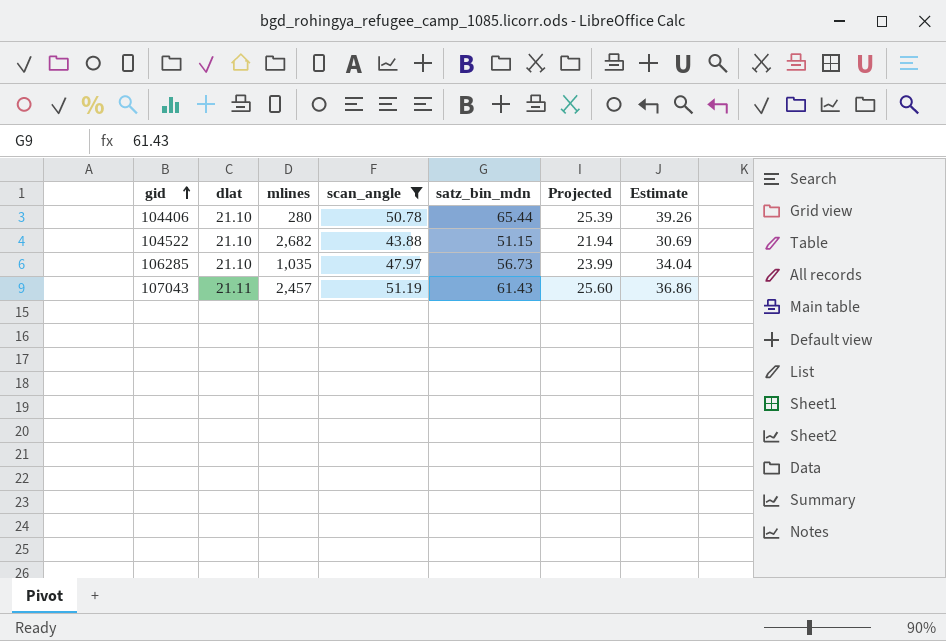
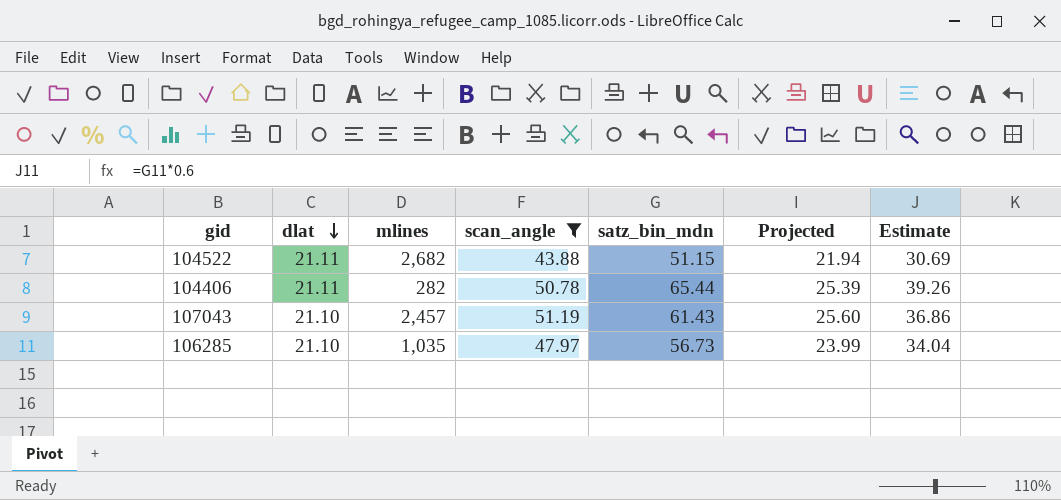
row order: gid ascending -> dlat descending
104522 | dlat: 21.10 -> 21.11
104406 | dlat: 21.10 -> 21.11
104406 | mlines: 280 -> 282
107043 | dlat: 21.11 -> 21.10

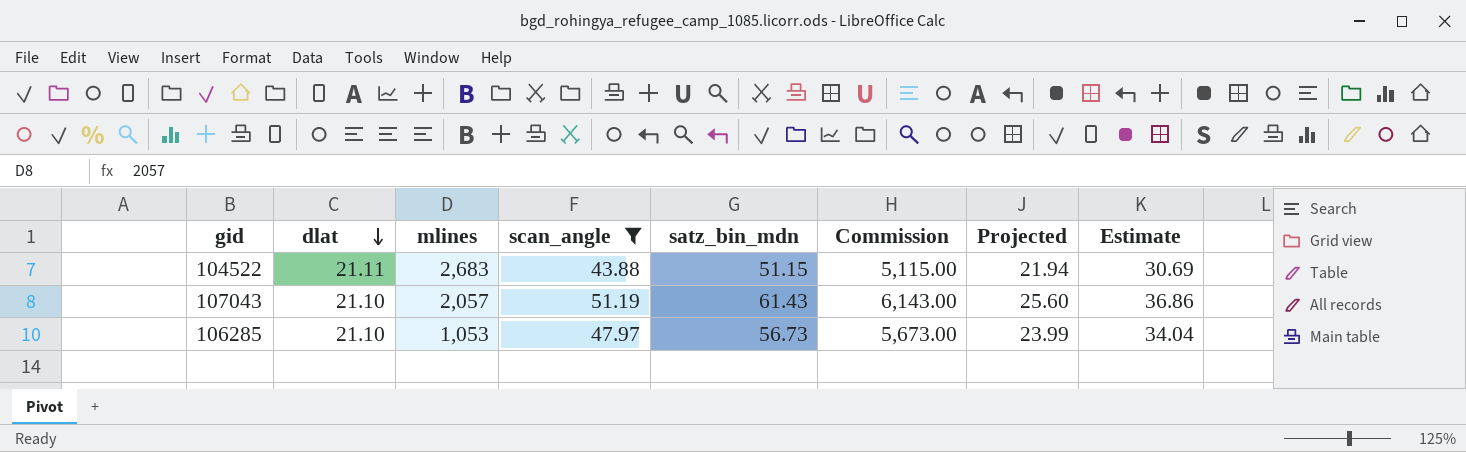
column Commission | formula: none -> [satz_bin_mdn] * 100
row 104406: 21.11 | 282 | 50.78 | 65.44 | 25.39 | 39.26 -> none
104522 | mlines: 2,682 -> 2,683
107043 | mlines: 2,457 -> 2,057
106285 | mlines: 1,035 -> 1,053

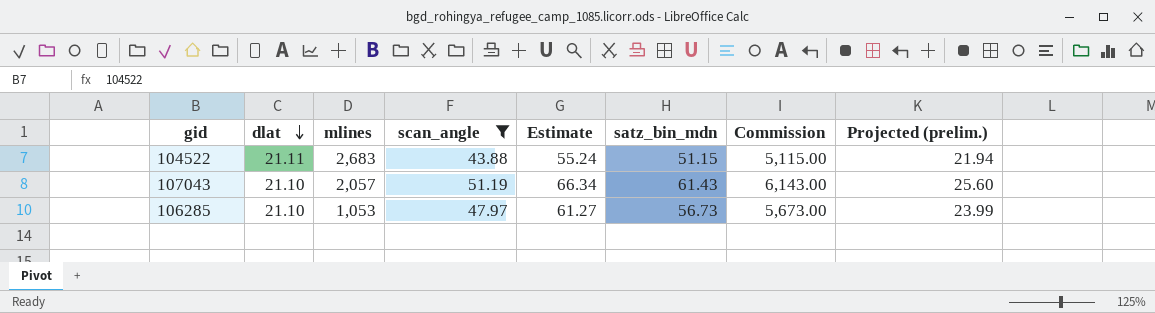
column Estimate | formula: [satz_bin_mdn] * 0.6 -> [satz_bin_mdn] * 1.08
column Estimate | position: 8 -> 5
column name: Projected -> Projected (prelim.)

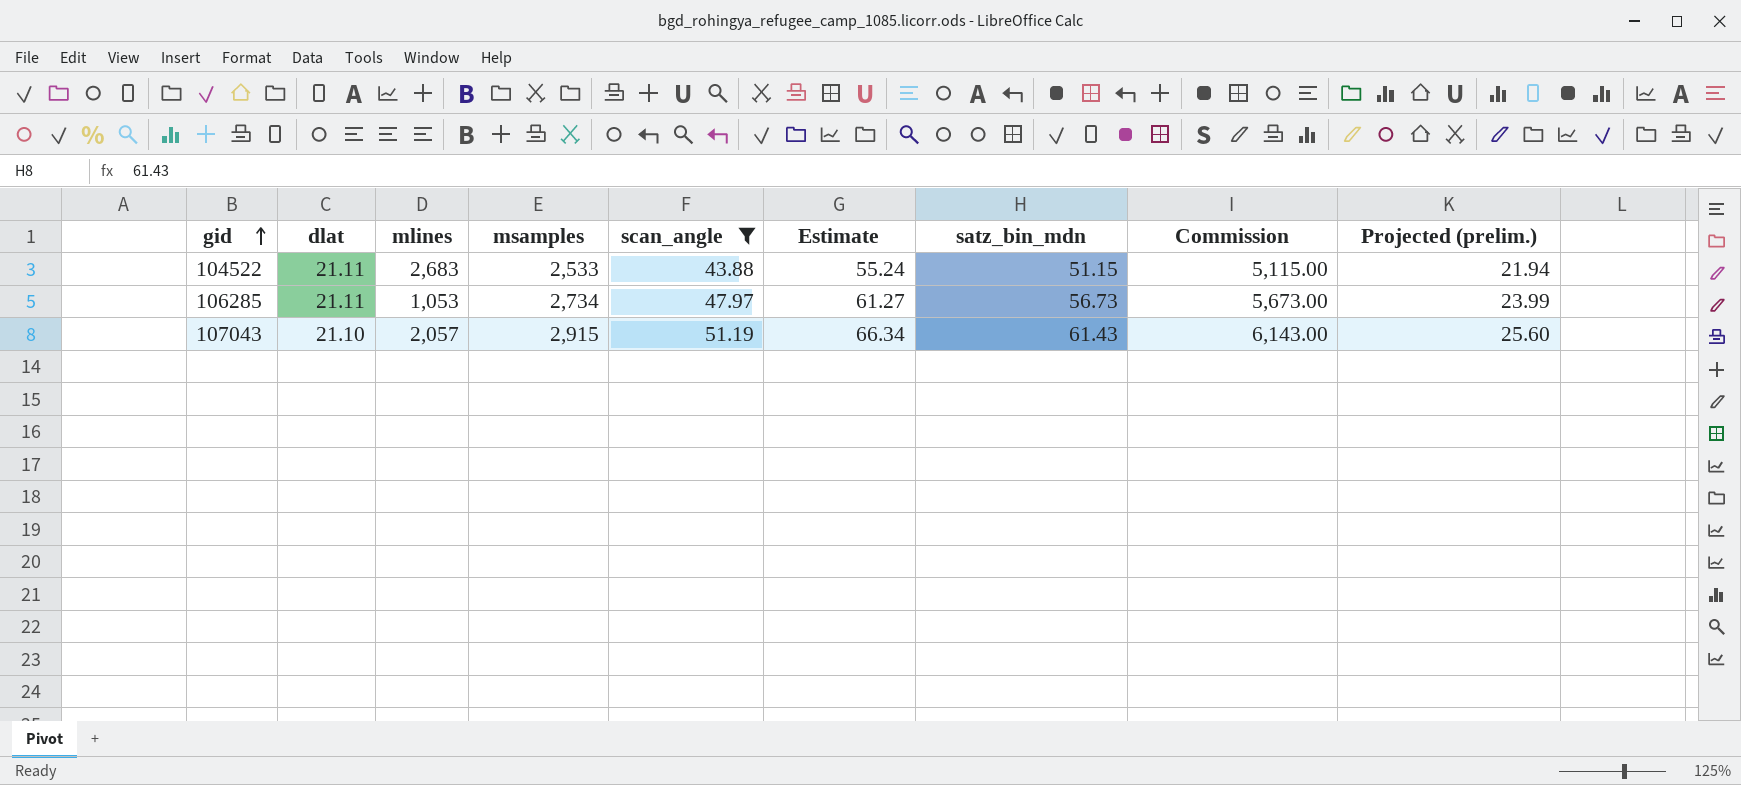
row order: dlat descending -> gid ascending
column msamples | position: none -> 4
106285 | dlat: 21.10 -> 21.11

